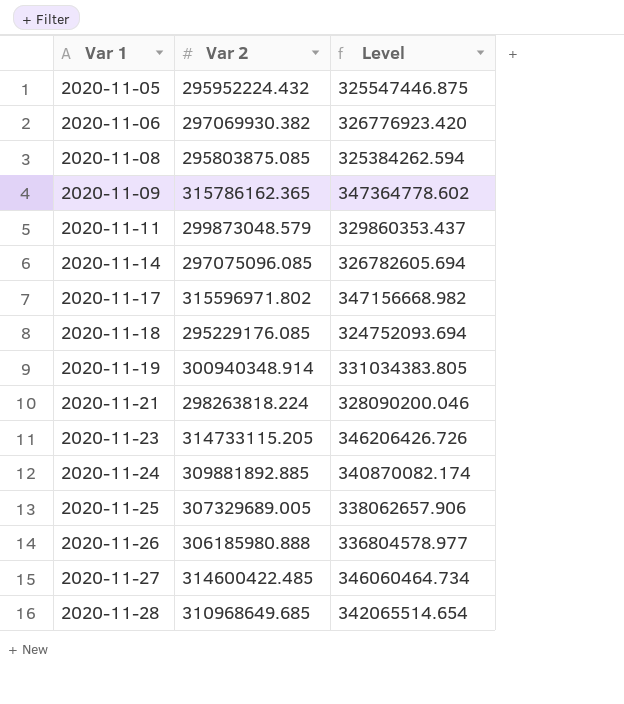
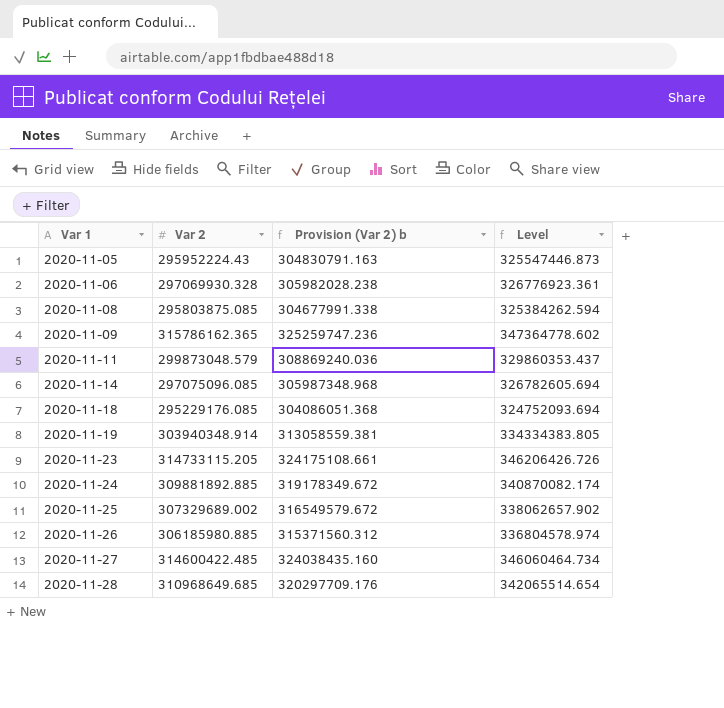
column Provision (Var 2) b | formula: none -> [Var 2] * 1.03
row 2020-11-17: 315596971.802 | 347156668.982 -> none
row 2020-11-21: 298263818.224 | 328090200.046 -> none
2020-11-05 | Var 2: 295952224.432 -> 295952224.43
2020-11-05 | Level: 325547446.875 -> 325547446.873
2020-11-06 | Var 2: 297069930.382 -> 297069930.328
2020-11-06 | Level: 326776923.420 -> 326776923.361
2020-11-19 | Var 2: 300940348.914 -> 303940348.914
2020-11-19 | Level: 331034383.805 -> 334334383.805
2020-11-25 | Var 2: 307329689.005 -> 307329689.002
2020-11-25 | Level: 338062657.906 -> 338062657.902
2020-11-26 | Var 2: 306185980.888 -> 306185980.885
2020-11-26 | Level: 336804578.977 -> 336804578.974

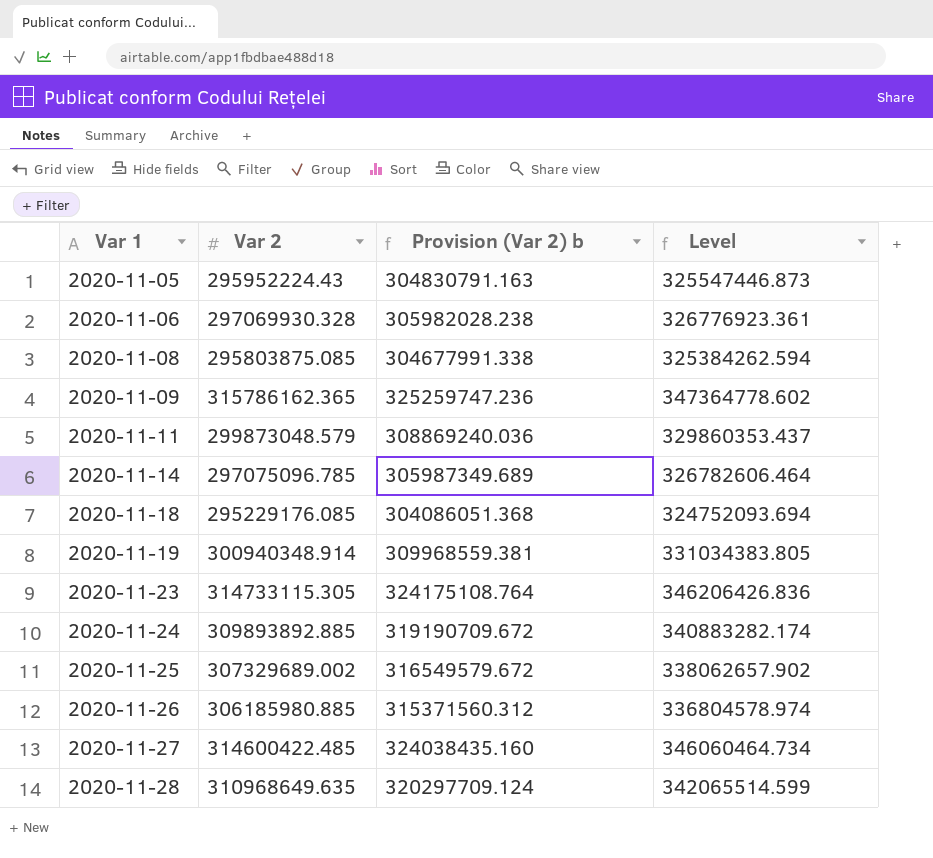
2020-11-14 | Var 2: 297075096.085 -> 297075096.785
2020-11-14 | Provision (Var 2) b: 305987348.968 -> 305987349.689
2020-11-14 | Level: 326782605.694 -> 326782606.464
2020-11-19 | Var 2: 303940348.914 -> 300940348.914
2020-11-19 | Provision (Var 2) b: 313058559.381 -> 309968559.381
2020-11-19 | Level: 334334383.805 -> 331034383.805
2020-11-23 | Var 2: 314733115.205 -> 314733115.305
2020-11-23 | Provision (Var 2) b: 324175108.661 -> 324175108.764
2020-11-23 | Level: 346206426.726 -> 346206426.836
2020-11-24 | Var 2: 309881892.885 -> 309893892.885
2020-11-24 | Provision (Var 2) b: 319178349.672 -> 319190709.672
2020-11-24 | Level: 340870082.174 -> 340883282.174
2020-11-28 | Var 2: 310968649.685 -> 310968649.635
2020-11-28 | Provision (Var 2) b: 320297709.176 -> 320297709.124
2020-11-28 | Level: 342065514.654 -> 342065514.599

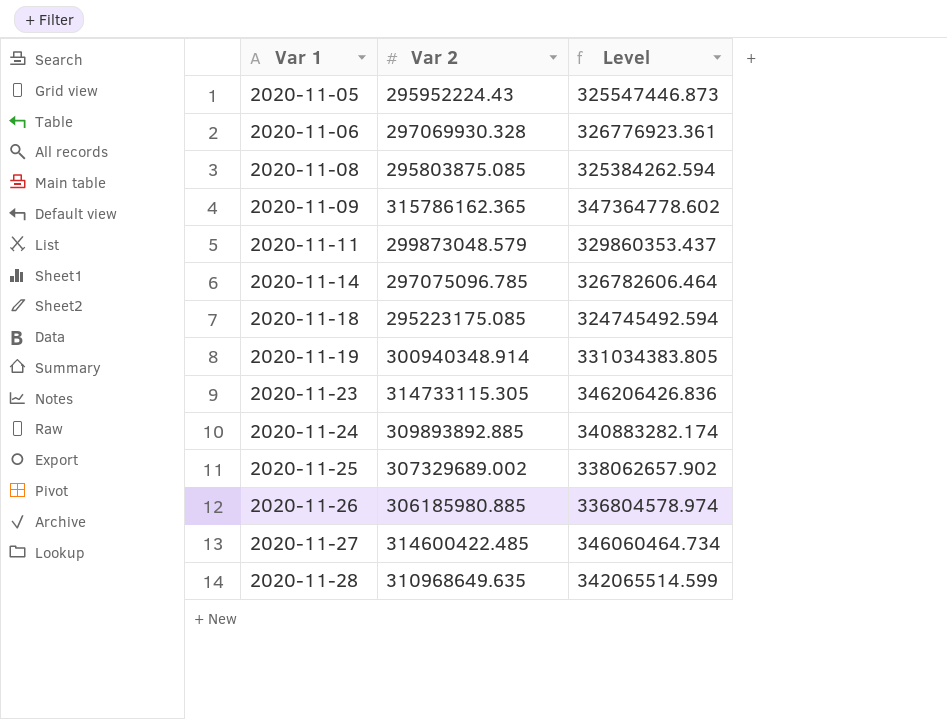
column Provision (Var 2) b | formula: [Var 2] * 1.03 -> none
2020-11-18 | Var 2: 295229176.085 -> 295223175.085
2020-11-18 | Level: 324752093.694 -> 324745492.594

